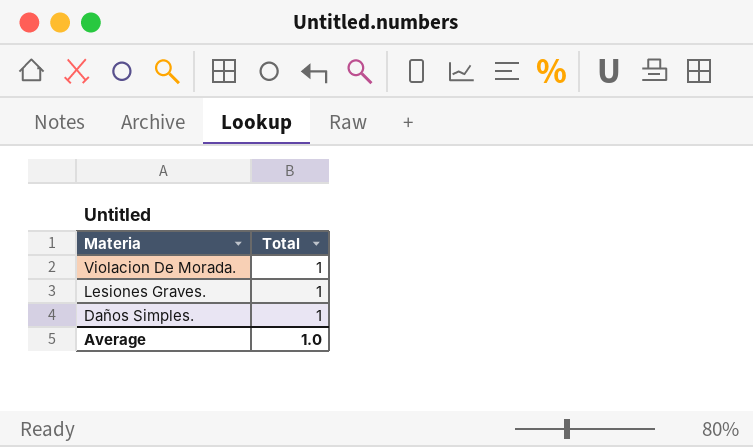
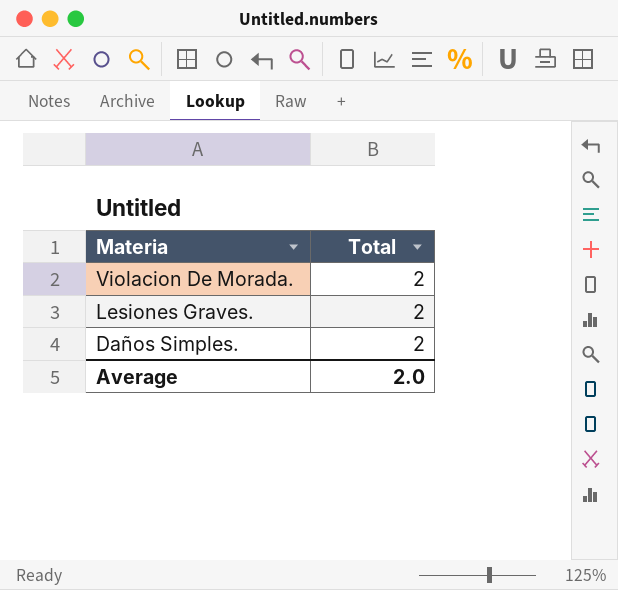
Violacion De Morada. | Total: 1 -> 2
Lesiones Graves. | Total: 1 -> 2
Daños Simples. | Total: 1 -> 2
Average | Total: 1.0 -> 2.0

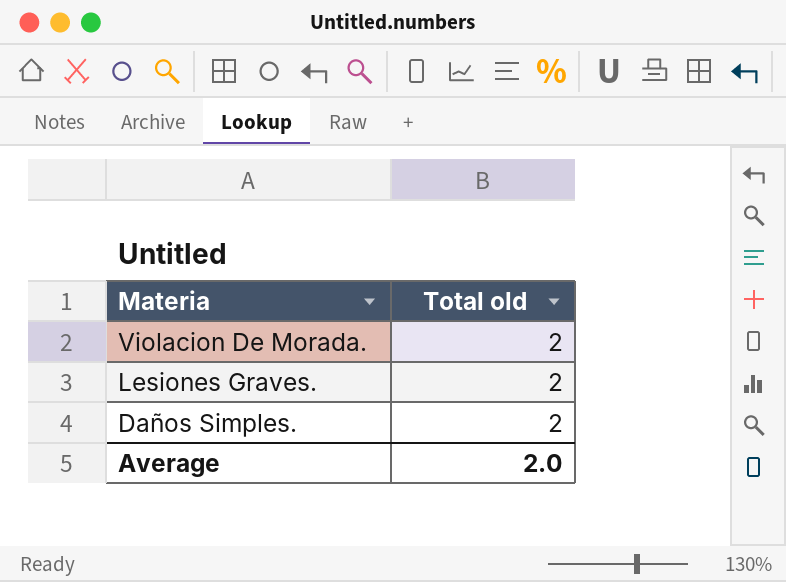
column name: Total -> Total old

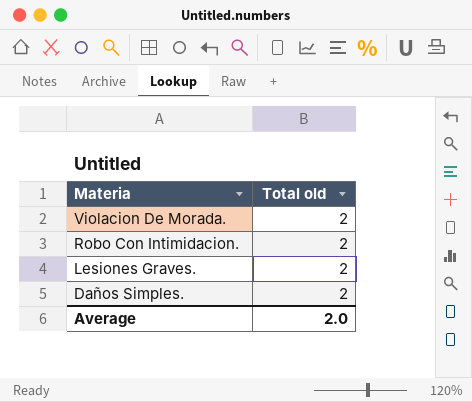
row Robo Con Intimidacion.: none -> 2

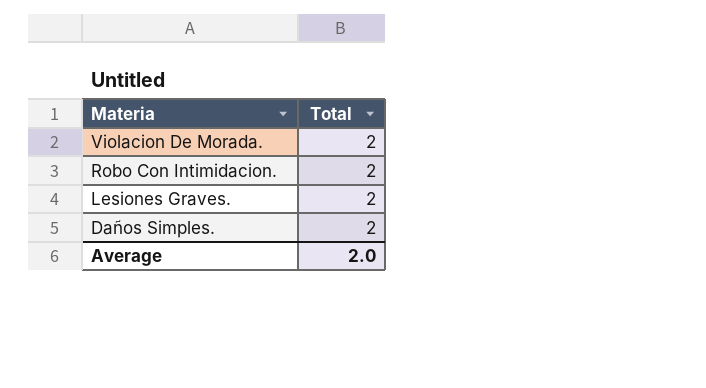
column name: Total old -> Total

